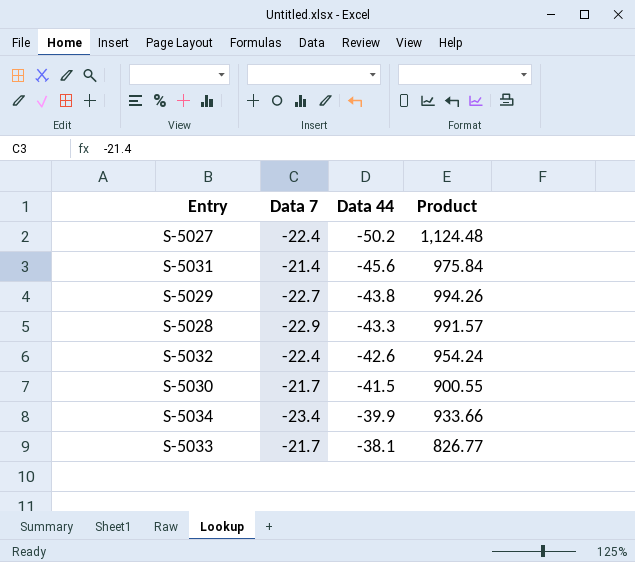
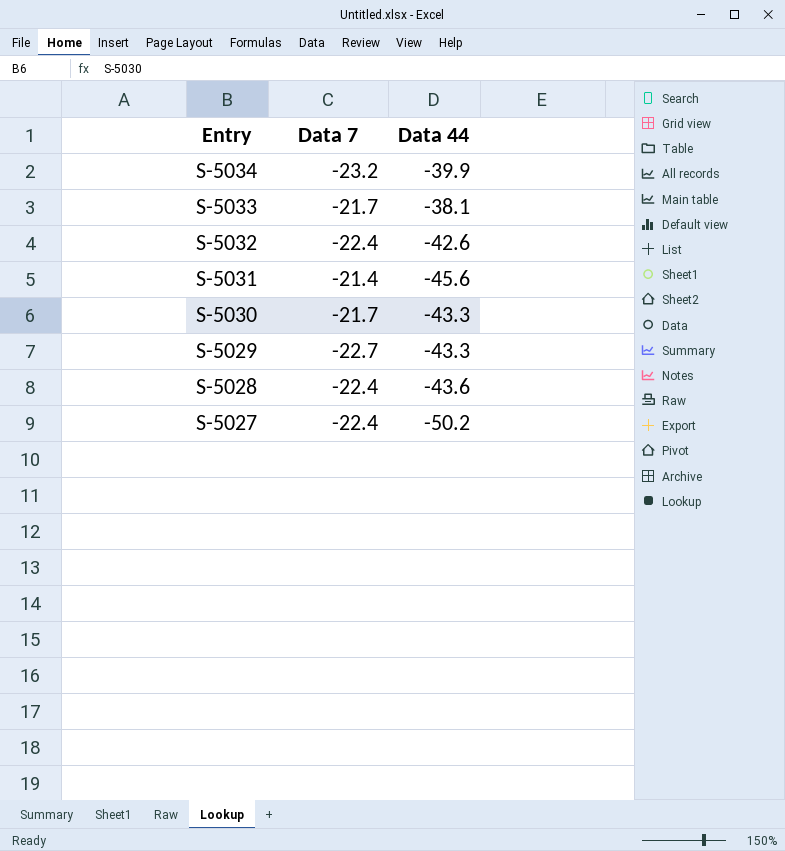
row order: Data 44 ascending -> Entry descending
column Product | formula: [Data 7] * [Data 44] -> none
S-5034 | Data 7: -23.4 -> -23.2
S-5030 | Data 44: -41.5 -> -43.3
S-5029 | Data 44: -43.8 -> -43.3
S-5028 | Data 7: -22.9 -> -22.4
S-5028 | Data 44: -43.3 -> -43.6

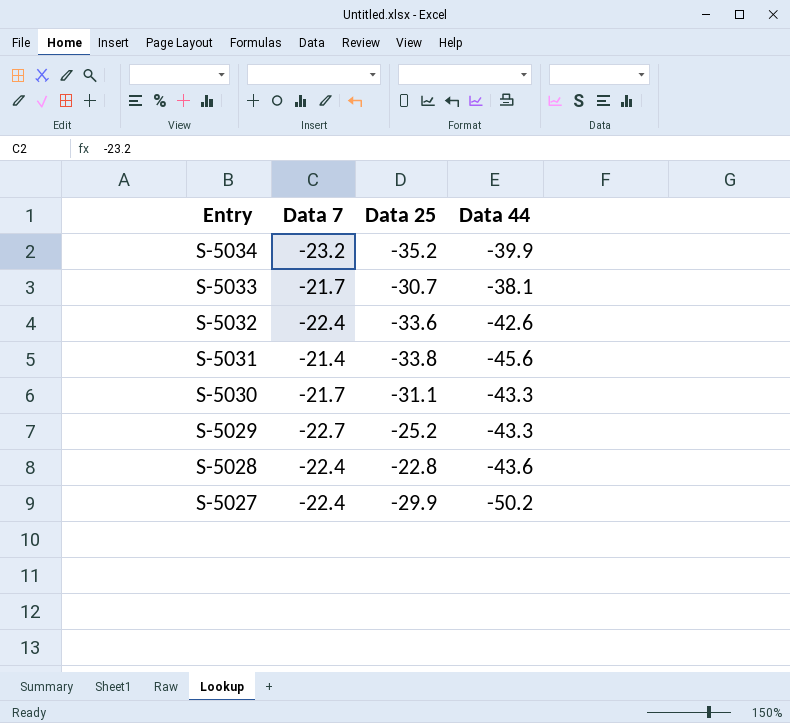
column Data 25 | position: none -> 3

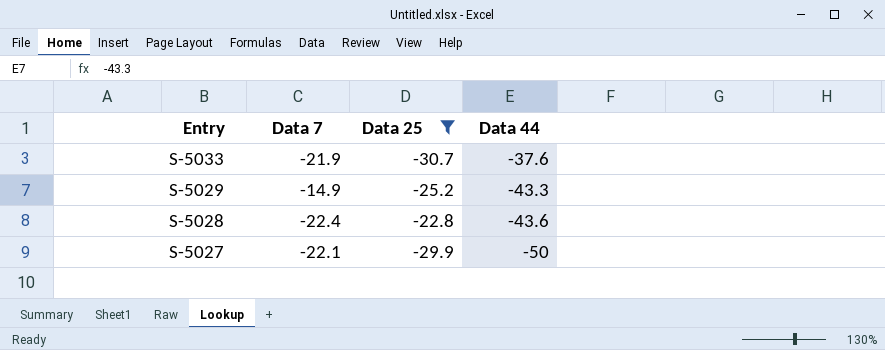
filter: none -> Data 25 >= -30.7
S-5033 | Data 7: -21.7 -> -21.9
S-5033 | Data 44: -38.1 -> -37.6
S-5029 | Data 7: -22.7 -> -14.9
S-5027 | Data 7: -22.4 -> -22.1
S-5027 | Data 44: -50.2 -> -50

